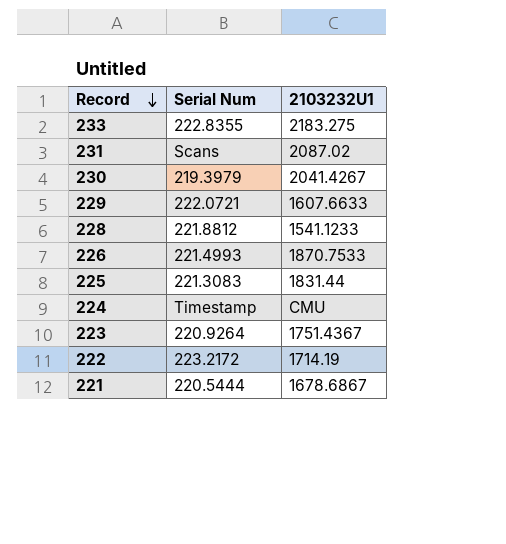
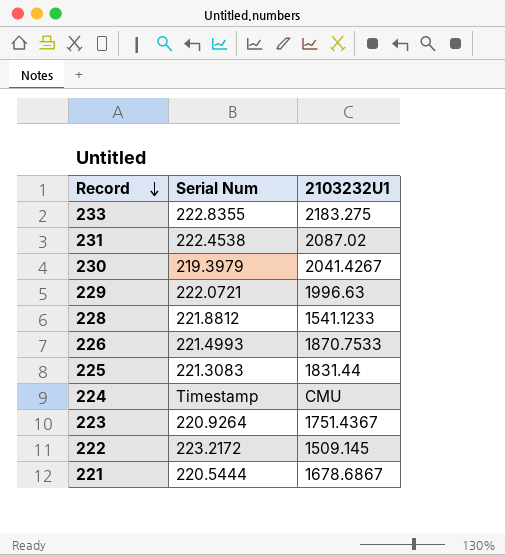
231 | Serial Num: Scans -> 222.4538
229 | 2103232U1: 1607.6633 -> 1996.63
222 | 2103232U1: 1714.19 -> 1509.145

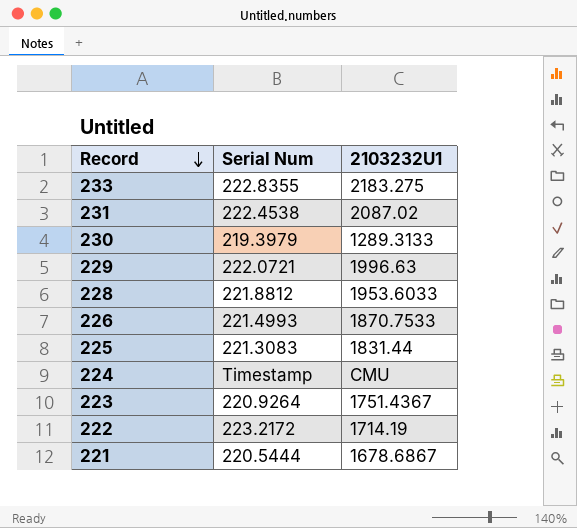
230 | 2103232U1: 2041.4267 -> 1289.3133
228 | 2103232U1: 1541.1233 -> 1953.6033
222 | 2103232U1: 1509.145 -> 1714.19

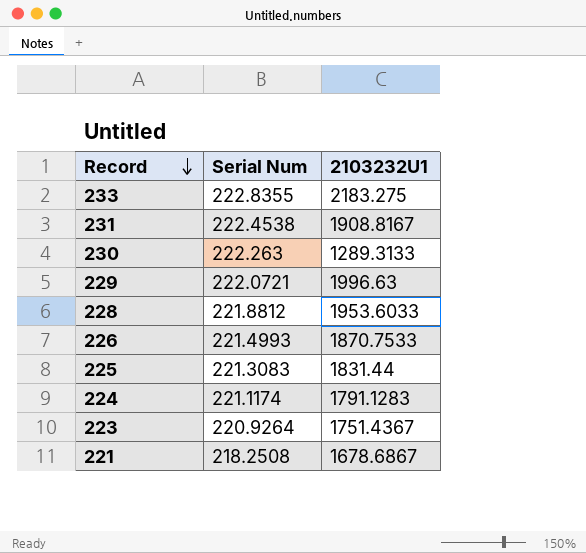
row 222: 223.2172 | 1714.19 -> none
231 | 2103232U1: 2087.02 -> 1908.8167
230 | Serial Num: 219.3979 -> 222.263
224 | Serial Num: Timestamp -> 221.1174
224 | 2103232U1: CMU -> 1791.1283
221 | Serial Num: 220.5444 -> 218.2508

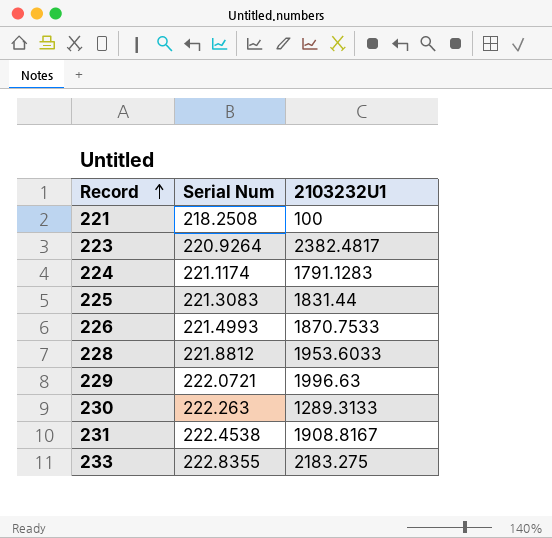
row order: Record descending -> Record ascending
221 | 2103232U1: 1678.6867 -> 100
223 | 2103232U1: 1751.4367 -> 2382.4817

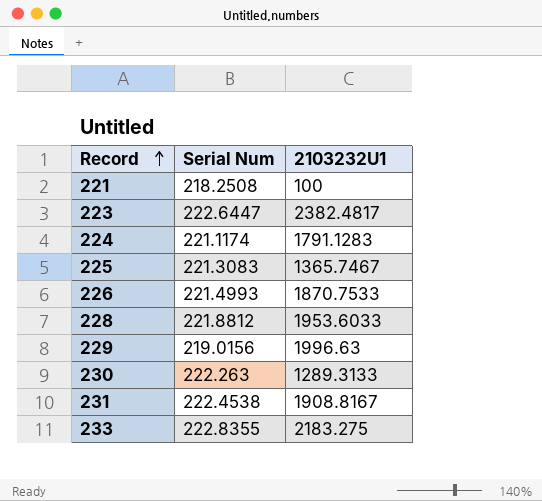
223 | Serial Num: 220.9264 -> 222.6447
225 | 2103232U1: 1831.44 -> 1365.7467
229 | Serial Num: 222.0721 -> 219.0156

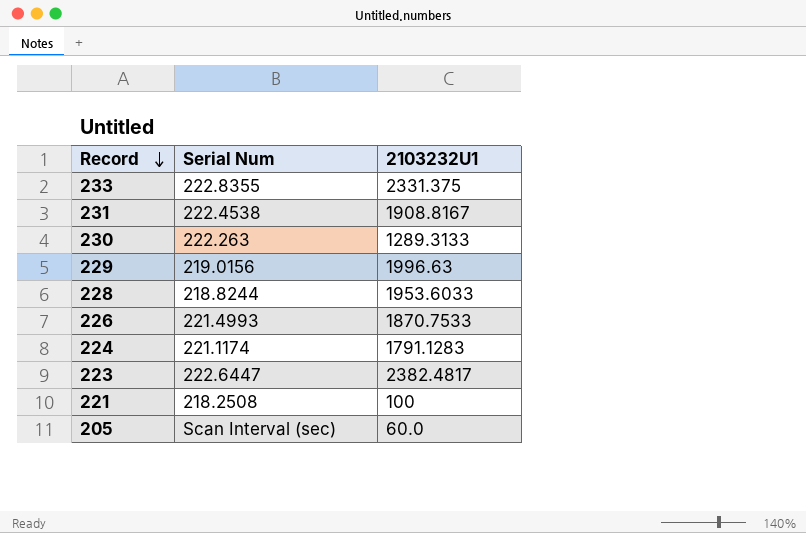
row order: Record ascending -> Record descending
row 225: 221.3083 | 1365.7467 -> none
233 | 2103232U1: 2183.275 -> 2331.375
228 | Serial Num: 221.8812 -> 218.8244
row 205: none -> Scan Interval (sec) | 60.0

